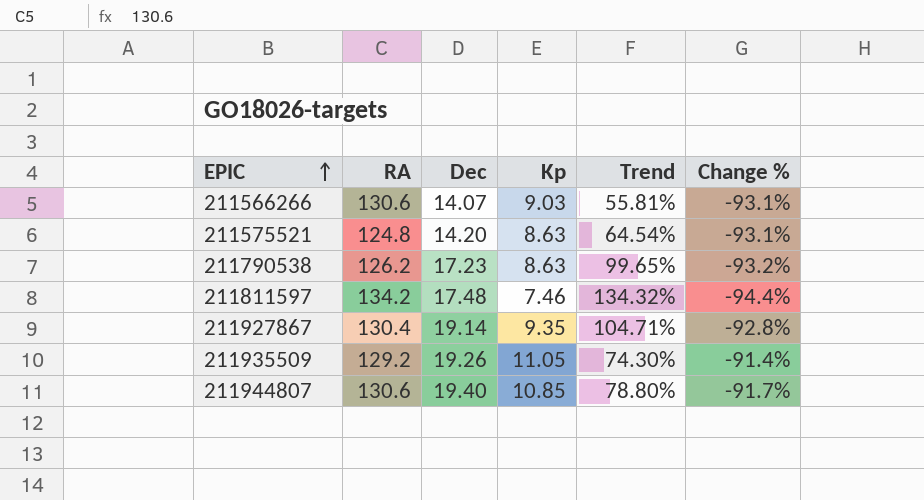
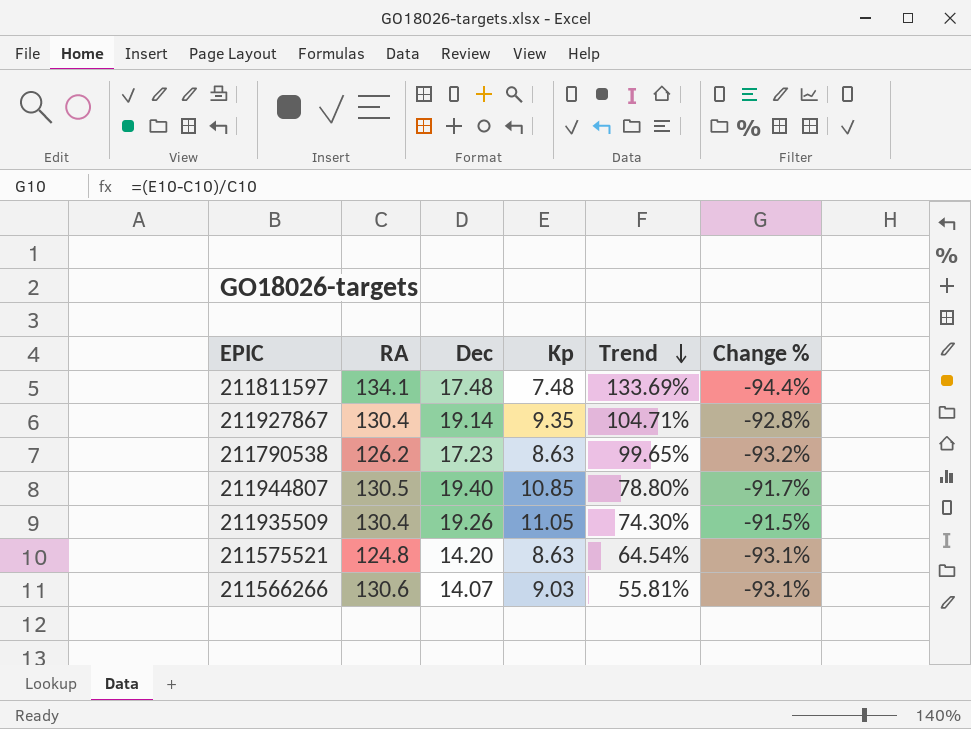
row order: EPIC ascending -> Trend descending
211811597 | RA: 134.2 -> 134.1
211811597 | Kp: 7.46 -> 7.48
211811597 | Trend: 134.32% -> 133.69%
211944807 | RA: 130.6 -> 130.5
211935509 | RA: 129.2 -> 130.4
211935509 | Change %: -91.4% -> -91.5%

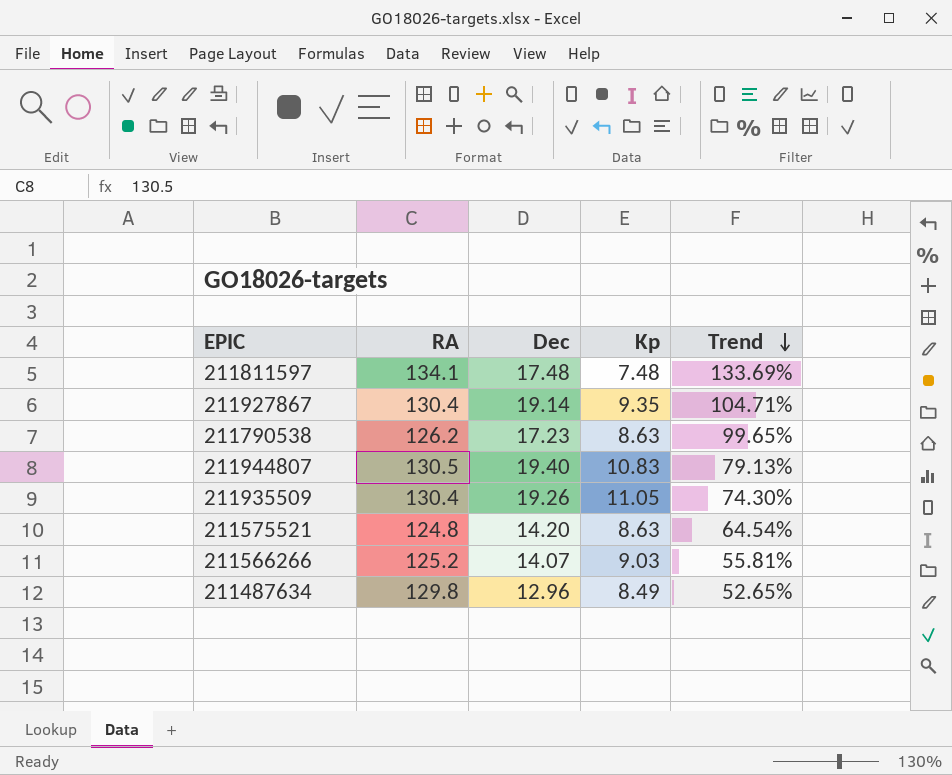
column Change % | formula: ([Kp] - [RA]) / [RA] -> none
211944807 | Kp: 10.85 -> 10.83
211944807 | Trend: 78.80% -> 79.13%
211566266 | RA: 130.6 -> 125.2
row 211487634: none -> 129.8 | 12.96 | 8.49 | 52.65%

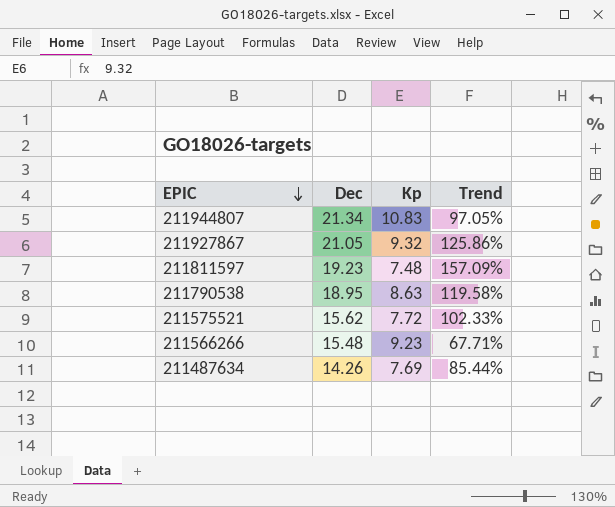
row order: Trend descending -> EPIC descending
column RA | position: 2 -> none
row 211935509: 130.4 | 19.26 | 11.05 | 74.30% -> none
211944807 | Dec: 19.40 -> 21.34
211944807 | Trend: 79.13% -> 97.05%
211927867 | Dec: 19.14 -> 21.05
211927867 | Kp: 9.35 -> 9.32
211927867 | Trend: 104.71% -> 125.86%
211811597 | Dec: 17.48 -> 19.23
211811597 | Trend: 133.69% -> 157.09%
211790538 | Dec: 17.23 -> 18.95
211790538 | Trend: 99.65% -> 119.58%
211575521 | Dec: 14.20 -> 15.62
211575521 | Kp: 8.63 -> 7.72
211575521 | Trend: 64.54% -> 102.33%
211566266 | Dec: 14.07 -> 15.48
211566266 | Kp: 9.03 -> 9.23
211566266 | Trend: 55.81% -> 67.71%
211487634 | Dec: 12.96 -> 14.26
211487634 | Kp: 8.49 -> 7.69
211487634 | Trend: 52.65% -> 85.44%

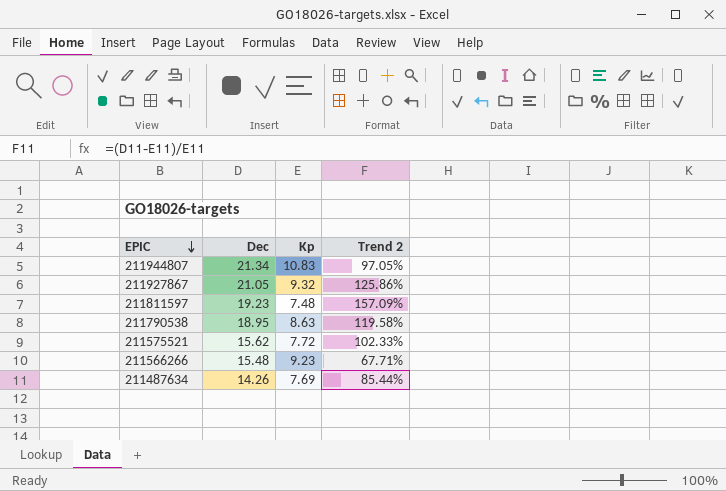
column name: Trend -> Trend 2

